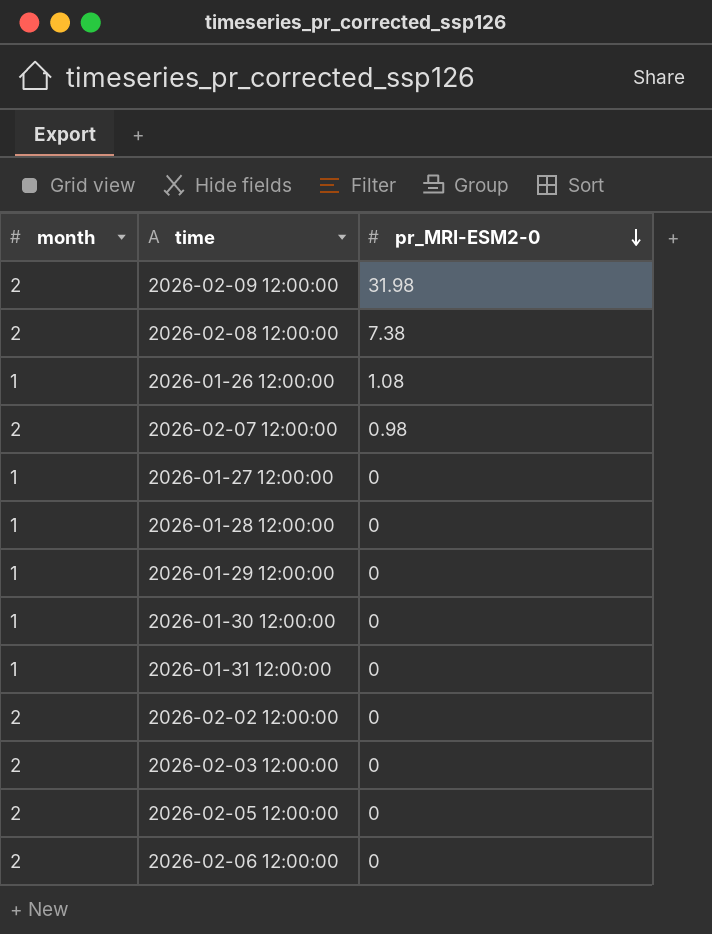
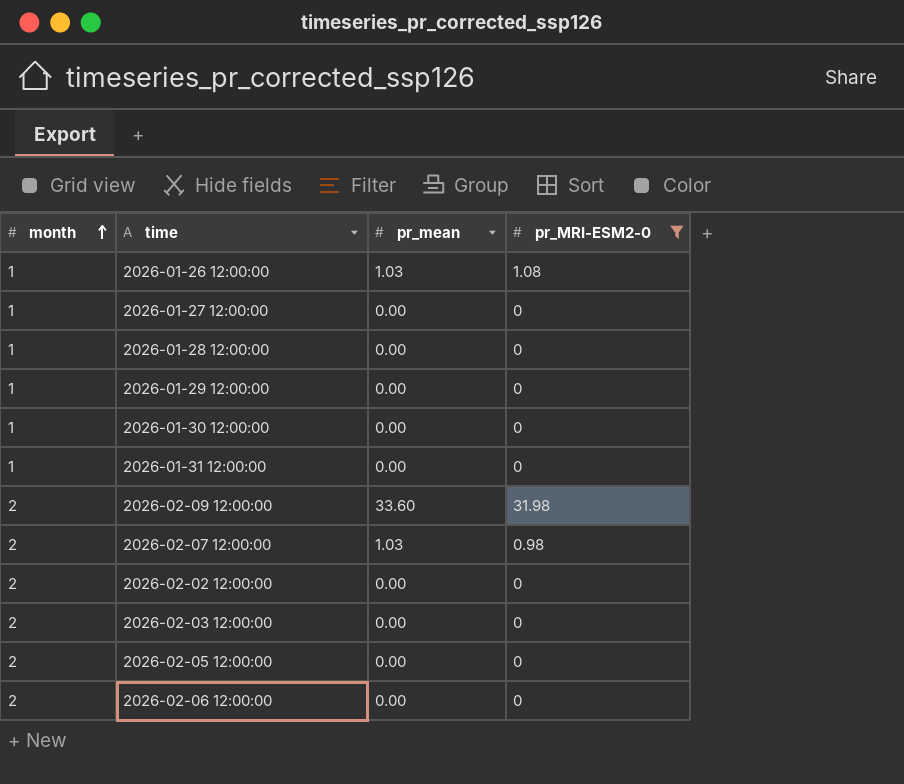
filter: none -> pr_MRI-ESM2-0 != 7.38
row order: pr_MRI-ESM2-0 descending -> month ascending
column pr_mean | position: none -> 3

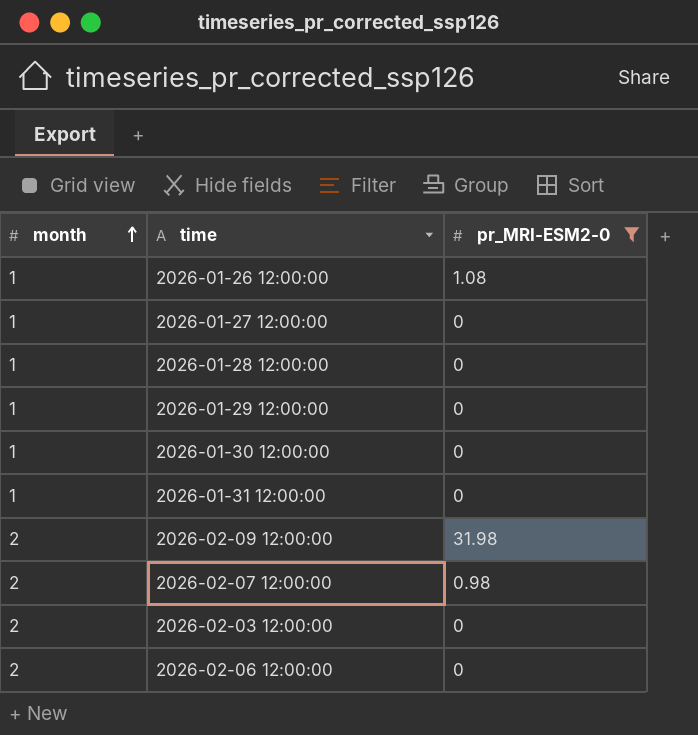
column pr_mean | position: 3 -> none
row 2026-02-02 12:00:00: 2 | 0.00 | 0 -> none
row 2026-02-05 12:00:00: 2 | 0.00 | 0 -> none

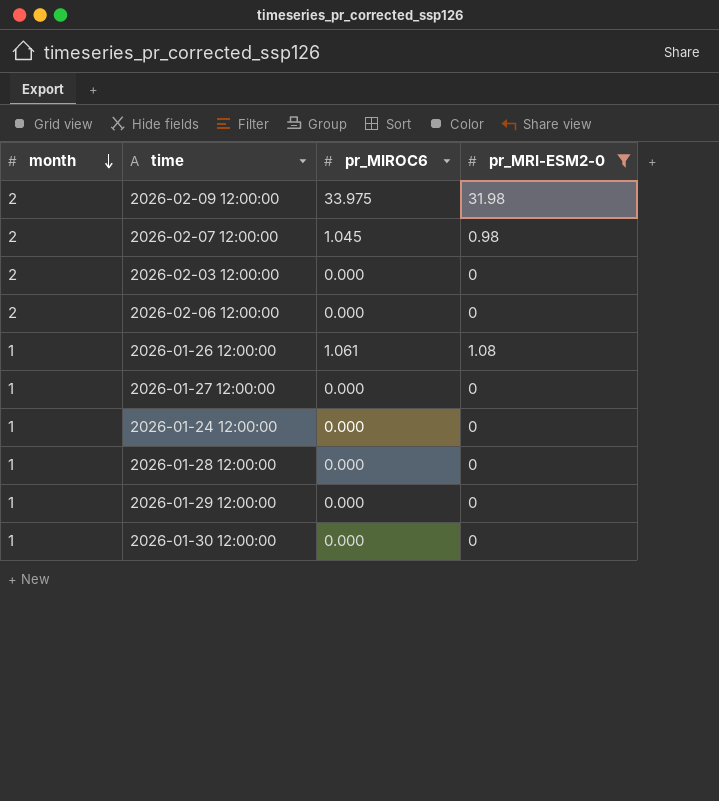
row order: month ascending -> month descending
column pr_MIROC6 | position: none -> 3
row 2026-01-31 12:00:00: 1 | 0 -> none
row 2026-01-24 12:00:00: none -> 1 | 0.000 | 0

